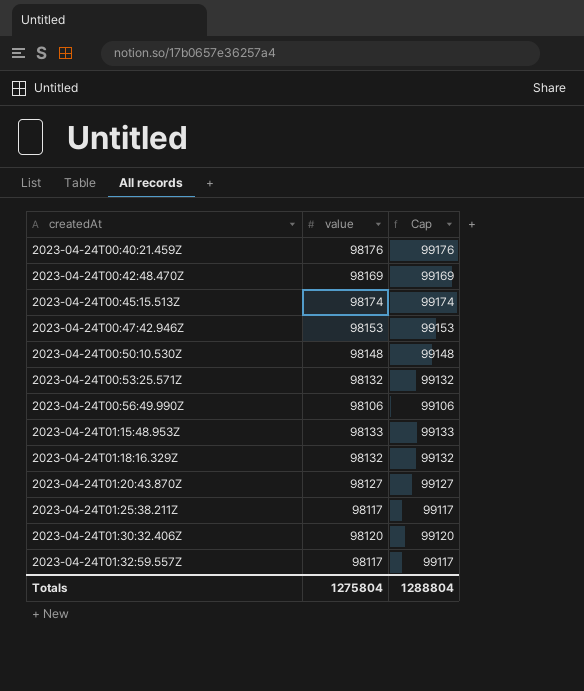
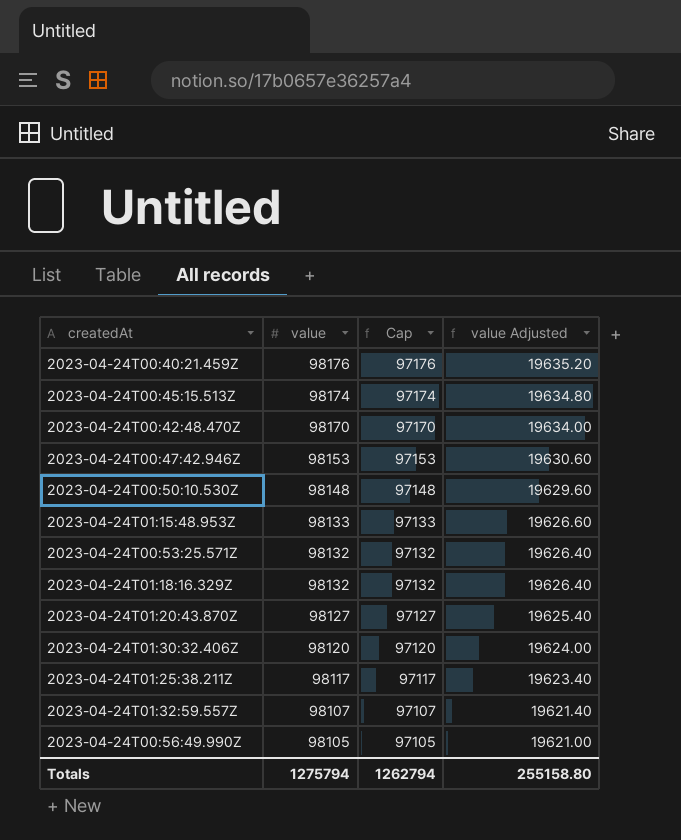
row order: createdAt ascending -> value descending
column Cap | formula: [value] + 1000 -> [value] - 1000
column value Adjusted | formula: none -> [value] * 0.2
2023-04-24T00:42:48.470Z | value: 98169 -> 98170
2023-04-24T01:32:59.557Z | value: 98117 -> 98107
2023-04-24T00:56:49.990Z | value: 98106 -> 98105
Totals | value: 1275804 -> 1275794
Totals | Cap: 1288804 -> 1262794

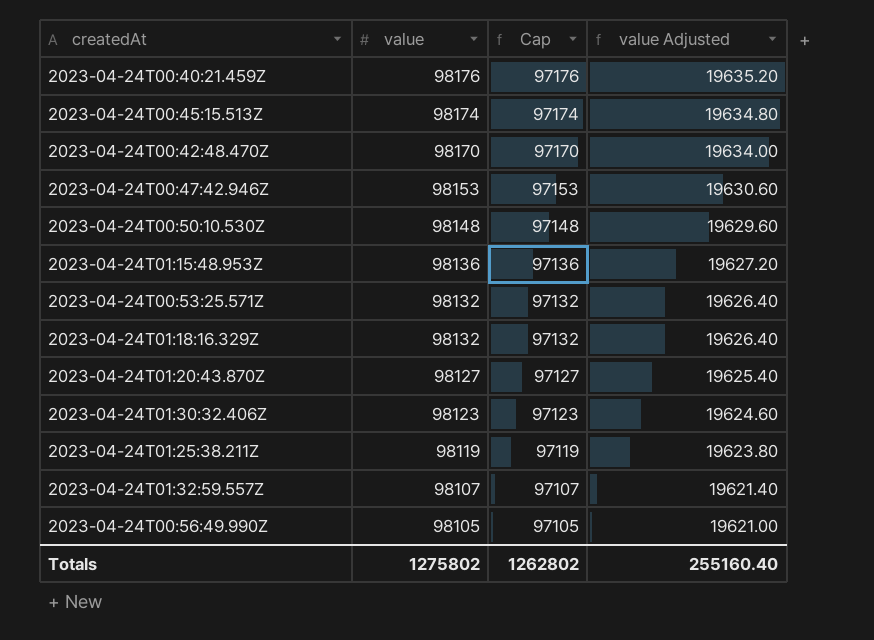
2023-04-24T01:15:48.953Z | value: 98133 -> 98136
2023-04-24T01:15:48.953Z | Cap: 97133 -> 97136
2023-04-24T01:15:48.953Z | value Adjusted: 19626.60 -> 19627.20
2023-04-24T01:30:32.406Z | value: 98120 -> 98123
2023-04-24T01:30:32.406Z | Cap: 97120 -> 97123
2023-04-24T01:30:32.406Z | value Adjusted: 19624.00 -> 19624.60
2023-04-24T01:25:38.211Z | value: 98117 -> 98119
2023-04-24T01:25:38.211Z | Cap: 97117 -> 97119
2023-04-24T01:25:38.211Z | value Adjusted: 19623.40 -> 19623.80
Totals | value: 1275794 -> 1275802
Totals | Cap: 1262794 -> 1262802
Totals | value Adjusted: 255158.80 -> 255160.40

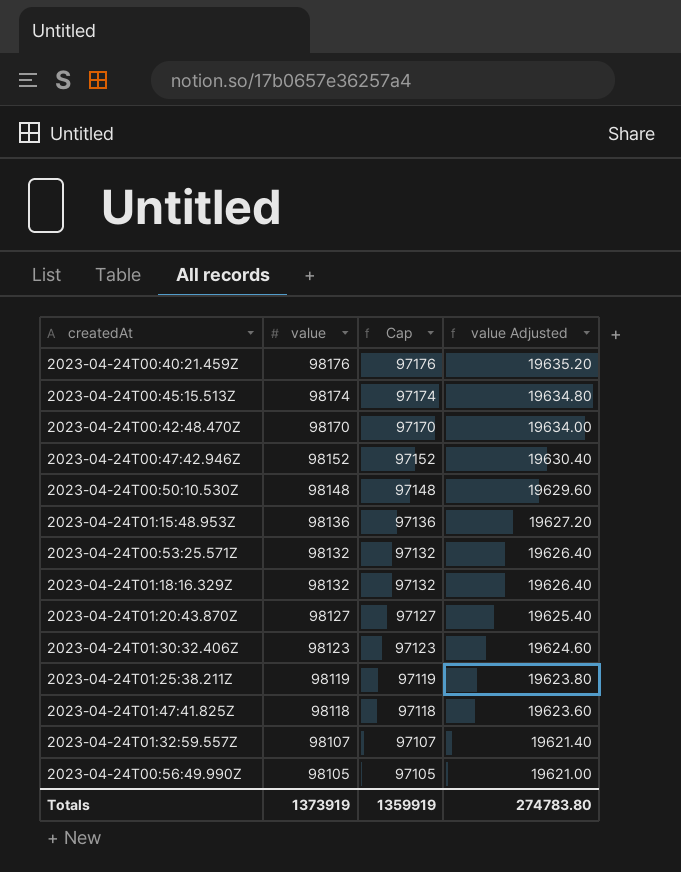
2023-04-24T00:47:42.946Z | value: 98153 -> 98152
2023-04-24T00:47:42.946Z | Cap: 97153 -> 97152
2023-04-24T00:47:42.946Z | value Adjusted: 19630.60 -> 19630.40
row 2023-04-24T01:47:41.825Z: none -> 98118 | 97118 | 19623.60
Totals | value: 1275802 -> 1373919
Totals | Cap: 1262802 -> 1359919
Totals | value Adjusted: 255160.40 -> 274783.80

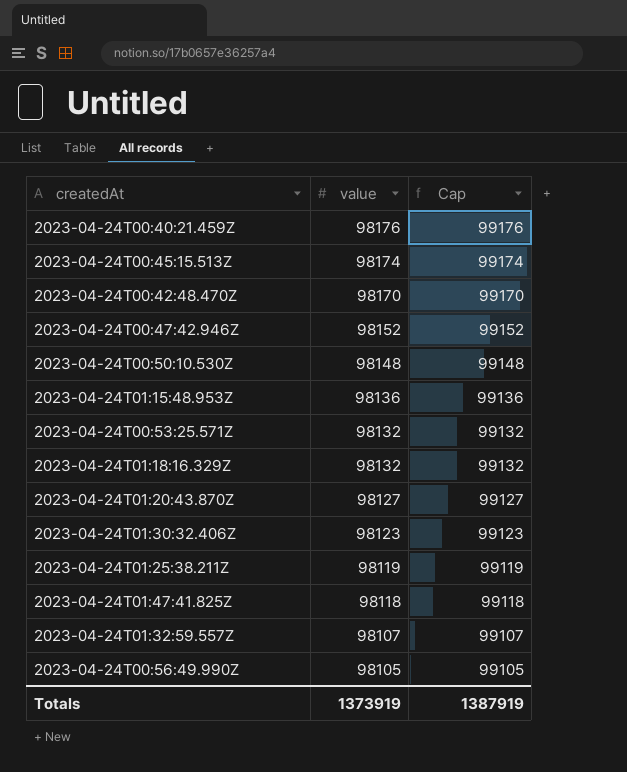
column value Adjusted | formula: [value] * 0.2 -> none
column Cap | formula: [value] - 1000 -> [value] + 1000
Totals | Cap: 1359919 -> 1387919

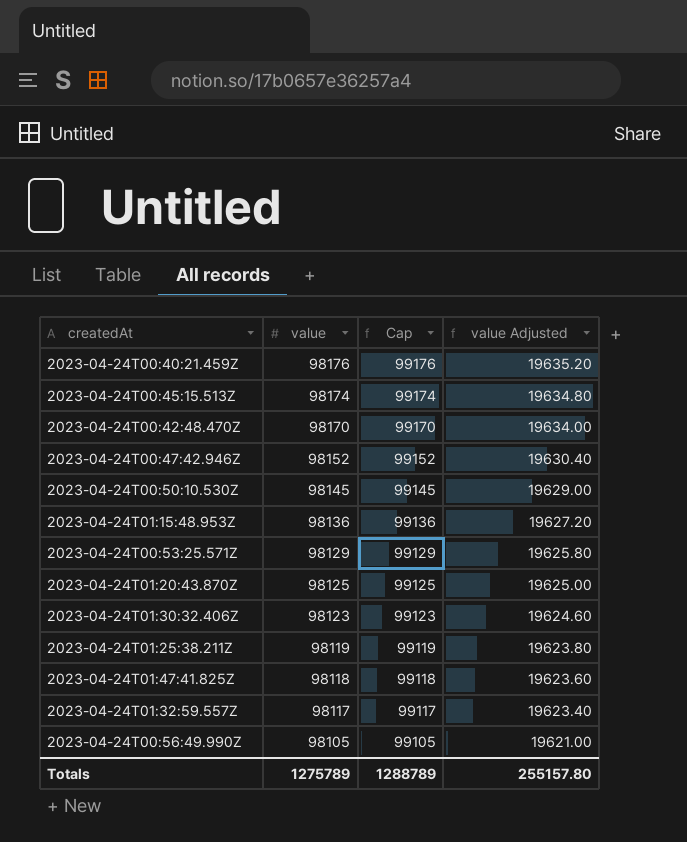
column value Adjusted | formula: none -> [value] * 0.2
row 2023-04-24T01:18:16.329Z: 98132 | 99132 -> none
2023-04-24T00:50:10.530Z | value: 98148 -> 98145
2023-04-24T00:50:10.530Z | Cap: 99148 -> 99145
2023-04-24T00:53:25.571Z | value: 98132 -> 98129
2023-04-24T00:53:25.571Z | Cap: 99132 -> 99129
2023-04-24T01:20:43.870Z | value: 98127 -> 98125
2023-04-24T01:20:43.870Z | Cap: 99127 -> 99125
2023-04-24T01:32:59.557Z | value: 98107 -> 98117
2023-04-24T01:32:59.557Z | Cap: 99107 -> 99117
Totals | value: 1373919 -> 1275789
Totals | Cap: 1387919 -> 1288789

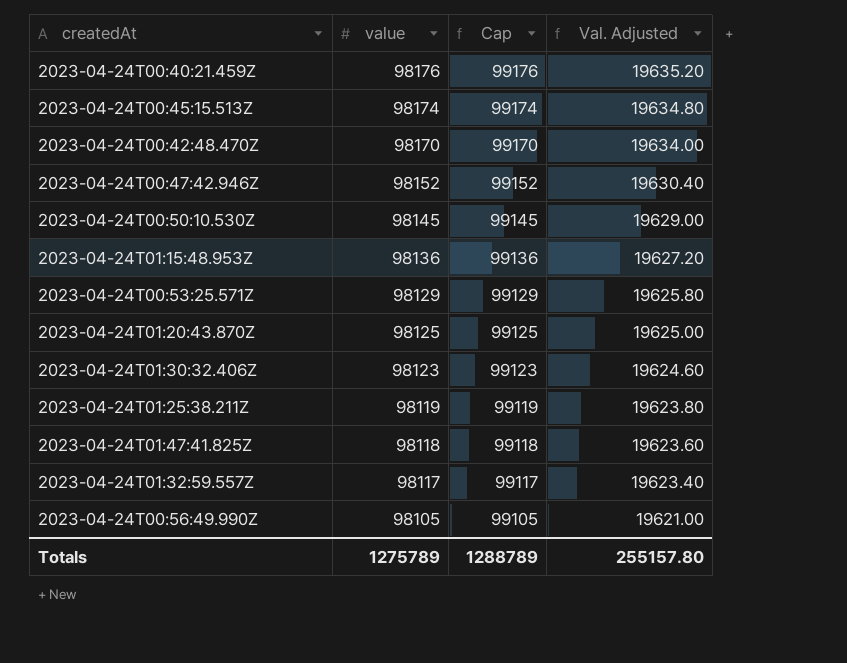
column name: value Adjusted -> Val. Adjusted

